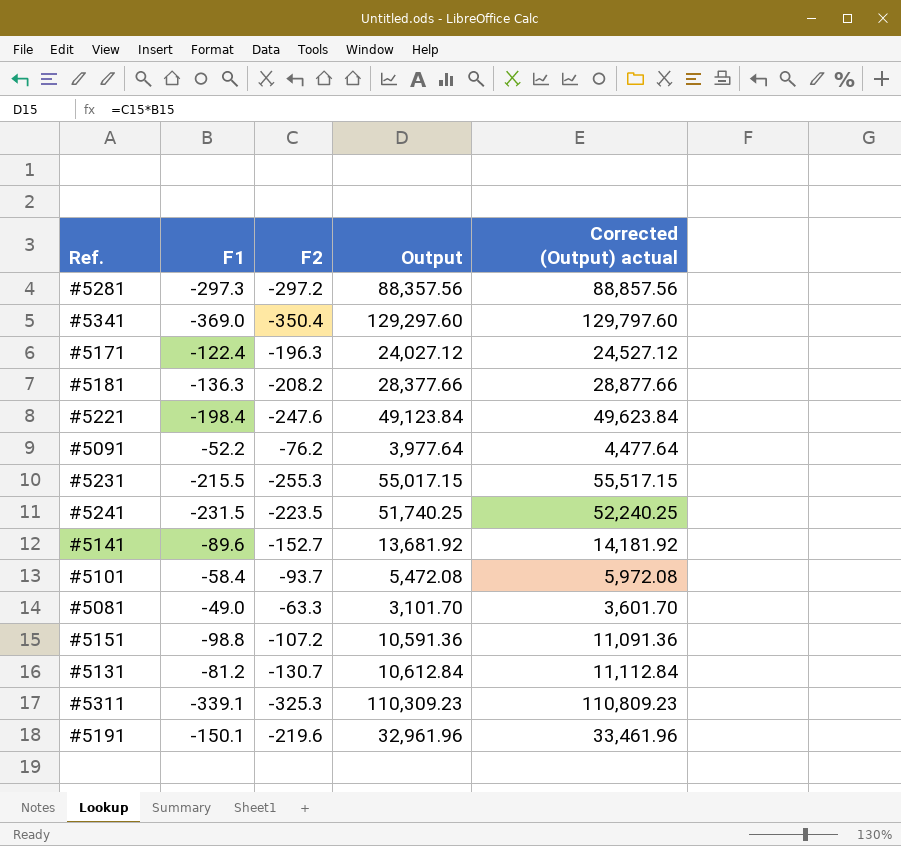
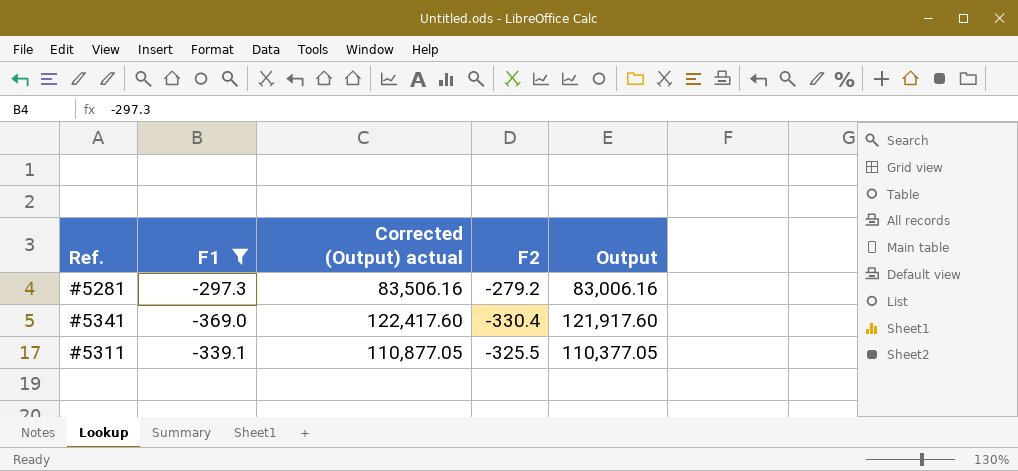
filter: none -> F1 <= -297.3
column Corrected (Output) actual | position: 5 -> 3
#5281 | Corrected (Output) actual: 88,857.56 -> 83,506.16
#5281 | F2: -297.2 -> -279.2
#5281 | Output: 88,357.56 -> 83,006.16
#5341 | Corrected (Output) actual: 129,797.60 -> 122,417.60
#5341 | F2: -350.4 -> -330.4
#5341 | Output: 129,297.60 -> 121,917.60
#5311 | Corrected (Output) actual: 110,809.23 -> 110,877.05
#5311 | F2: -325.3 -> -325.5
#5311 | Output: 110,309.23 -> 110,377.05

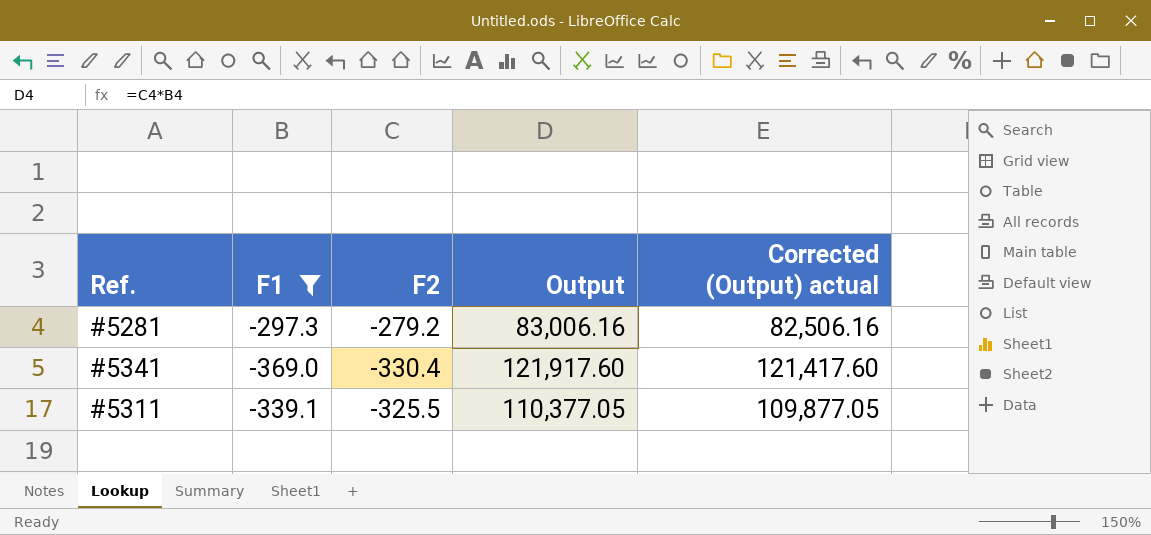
column Corrected (Output) actual | formula: [Output] + 500 -> [Output] - 500
column Corrected (Output) actual | position: 3 -> 5

